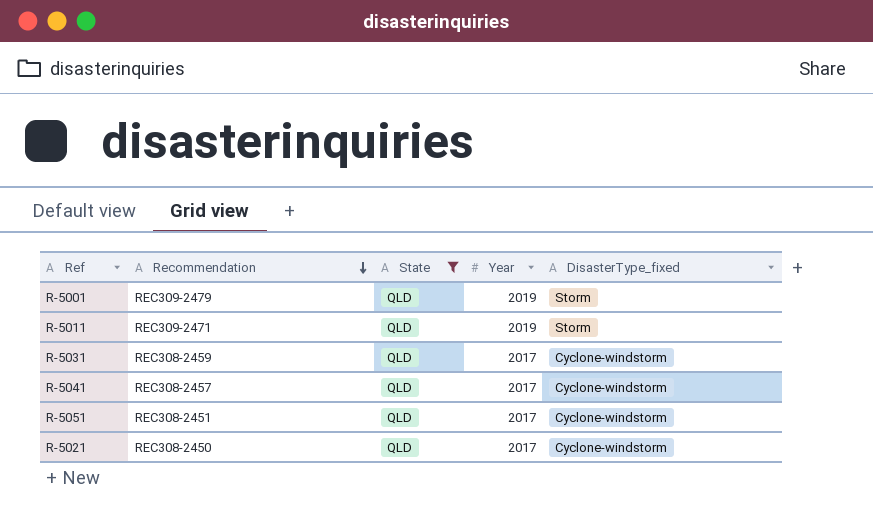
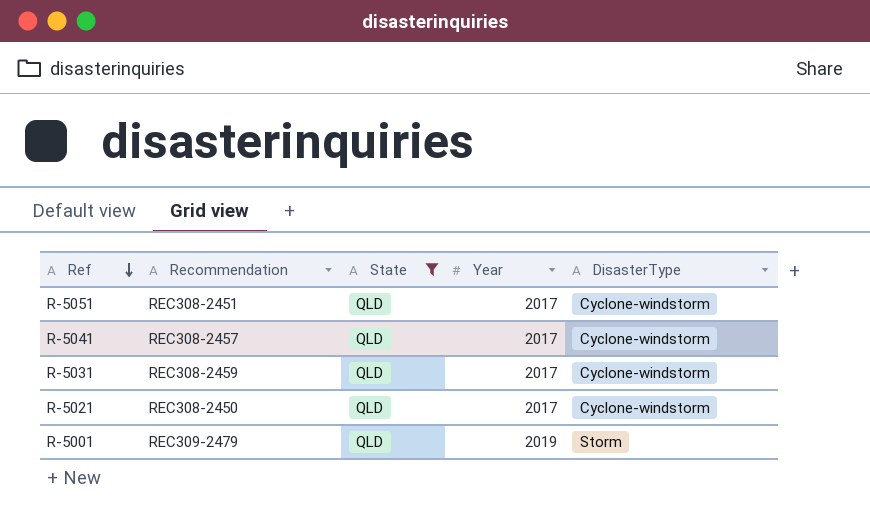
row order: Recommendation descending -> Ref descending
column name: DisasterType_fixed -> DisasterType
row R-5011: REC309-2471 | QLD | 2019 | Storm -> none

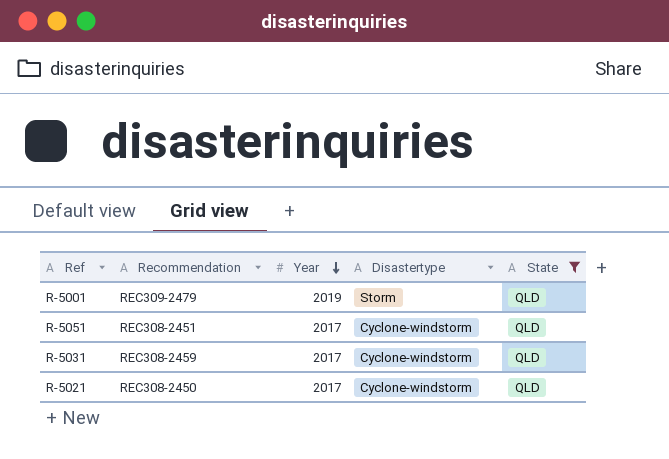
row order: Ref descending -> Year descending
column name: DisasterType -> Disastertype
column State | position: 3 -> 5
row R-5041: REC308-2457 | QLD | 2017 | Cyclone-windstorm -> none

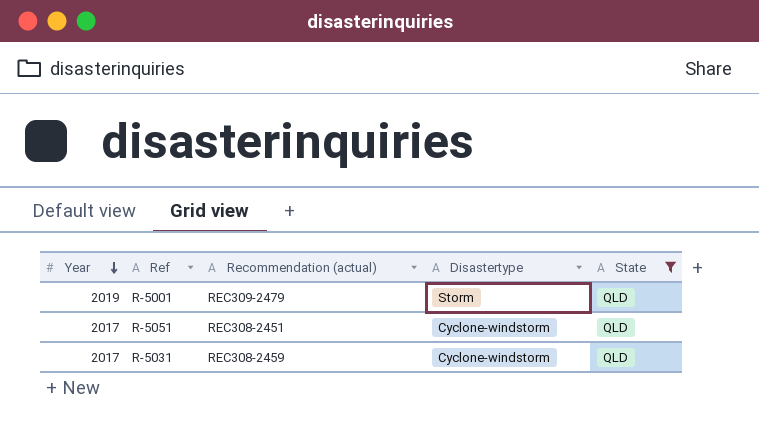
column Year | position: 3 -> 1
column name: Recommendation -> Recommendation (actual)
row R-5021: REC308-2450 | 2017 | Cyclone-windstorm | QLD -> none

